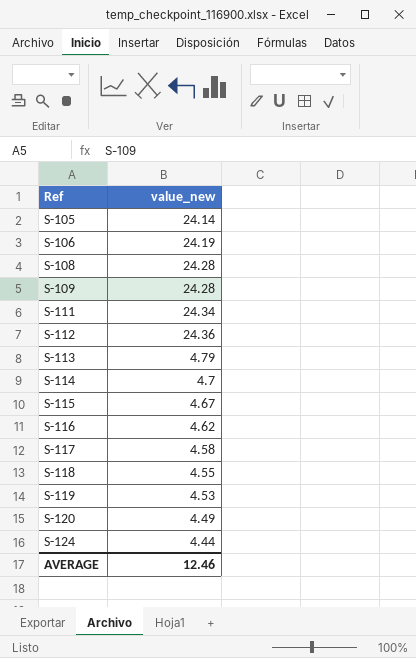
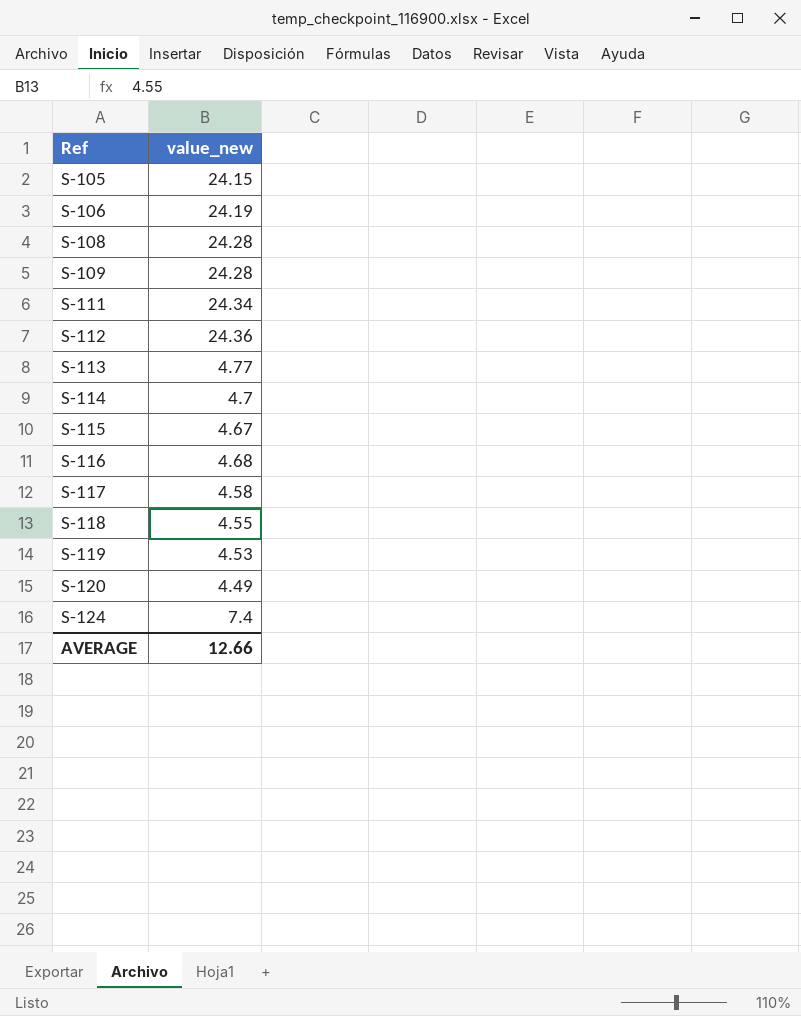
S-105 | value_new: 24.14 -> 24.15
S-113 | value_new: 4.79 -> 4.77
S-116 | value_new: 4.62 -> 4.68
S-124 | value_new: 4.44 -> 7.4
AVERAGE | value_new: 12.46 -> 12.66

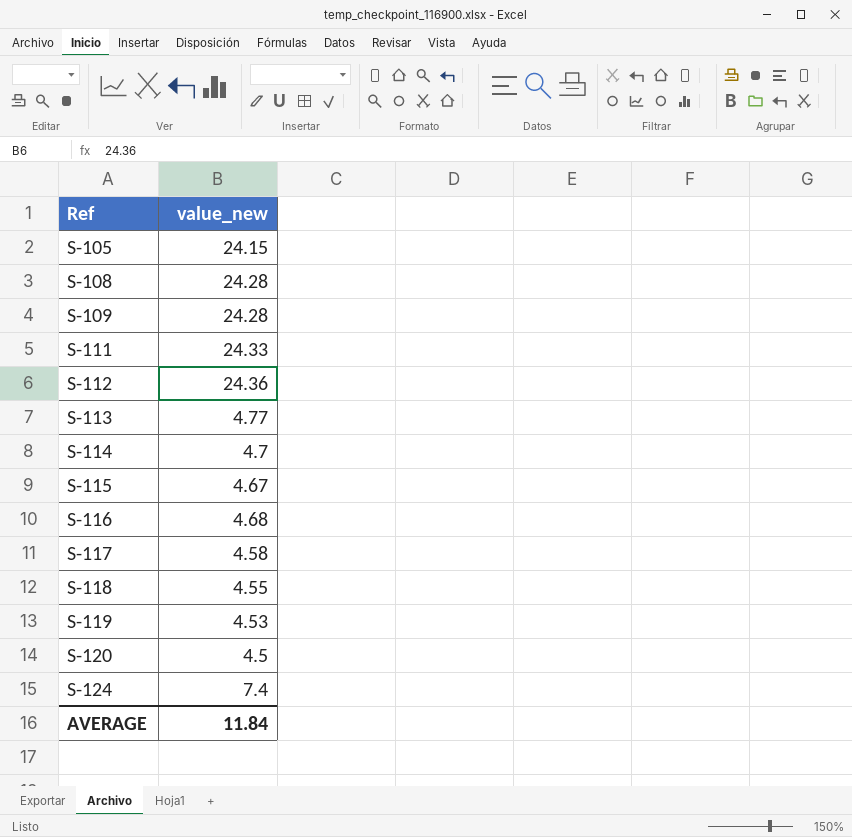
row S-106: 24.19 -> none
S-111 | value_new: 24.34 -> 24.33
S-120 | value_new: 4.49 -> 4.5
AVERAGE | value_new: 12.66 -> 11.84

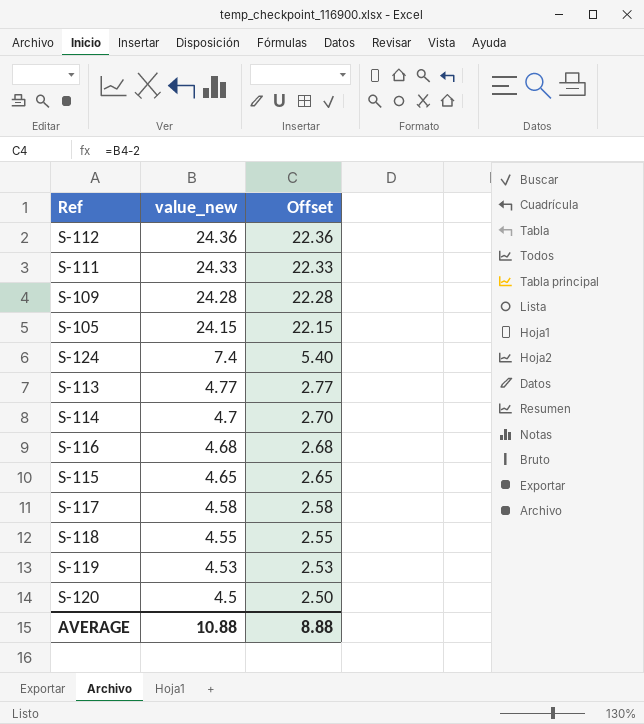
row order: Ref ascending -> value_new descending
column Offset | formula: none -> [value_new] - 2
row S-108: 24.28 -> none
S-115 | value_new: 4.67 -> 4.65
AVERAGE | value_new: 11.84 -> 10.88

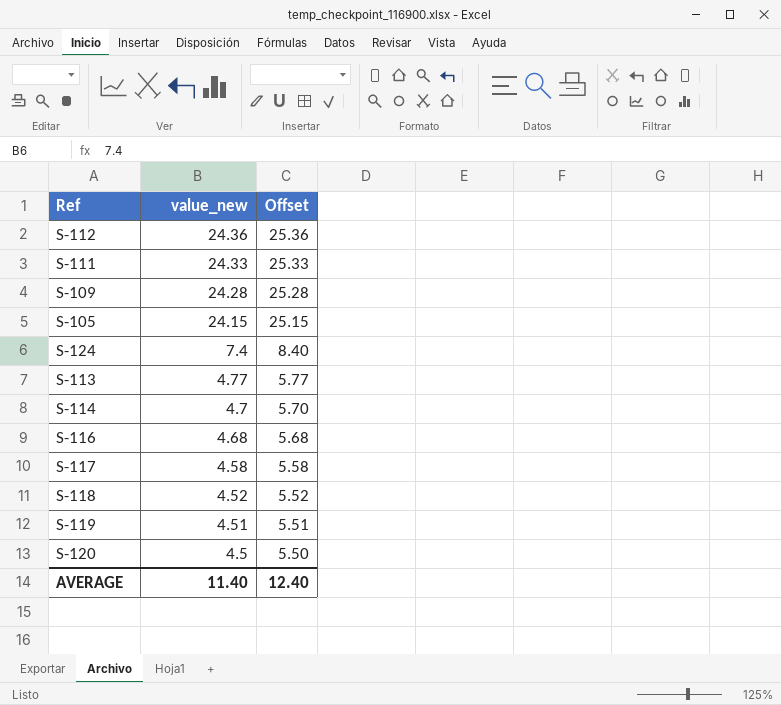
column Offset | formula: [value_new] - 2 -> [value_new] + 1
row S-115: 4.65 | 2.65 -> none
S-118 | value_new: 4.55 -> 4.52
S-119 | value_new: 4.53 -> 4.51
AVERAGE | value_new: 10.88 -> 11.40
AVERAGE | Offset: 8.88 -> 12.40

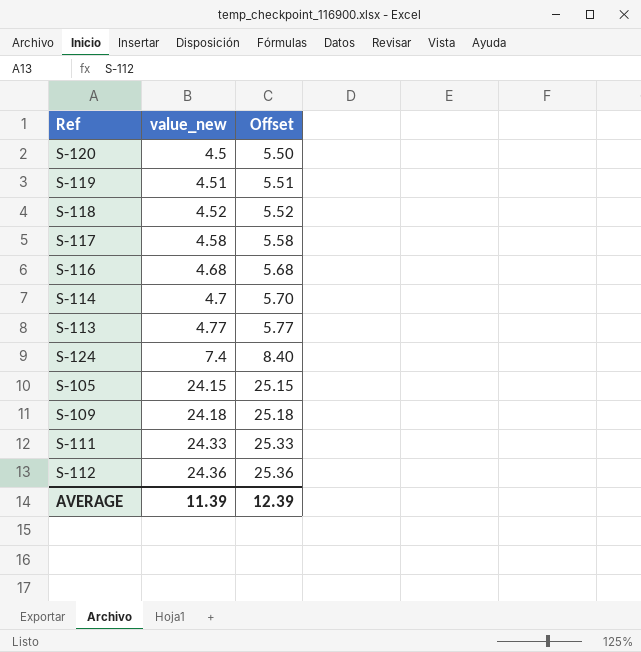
row order: value_new descending -> value_new ascending
S-109 | value_new: 24.28 -> 24.18
S-109 | Offset: 25.28 -> 25.18
AVERAGE | value_new: 11.40 -> 11.39
AVERAGE | Offset: 12.40 -> 12.39

